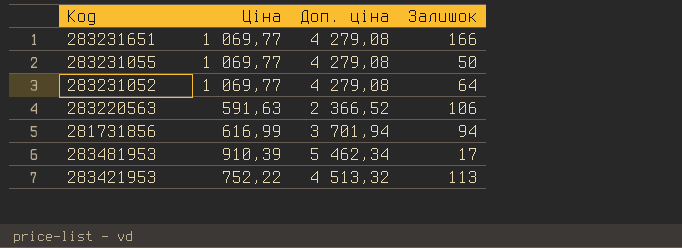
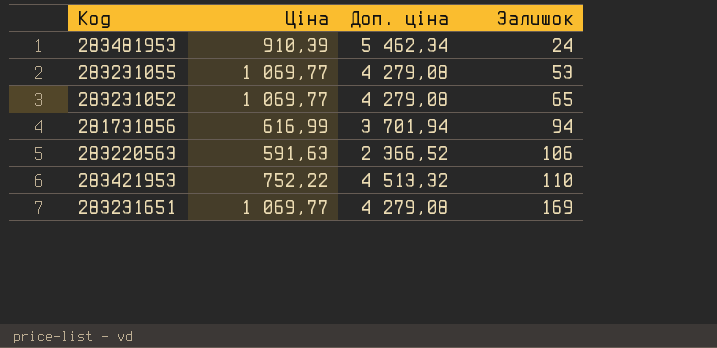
row order: none -> Залишок ascending
283481953 | Залишок: 17 -> 24
283231055 | Залишок: 50 -> 53
283231052 | Залишок: 64 -> 65
283421953 | Залишок: 113 -> 110
283231651 | Залишок: 166 -> 169

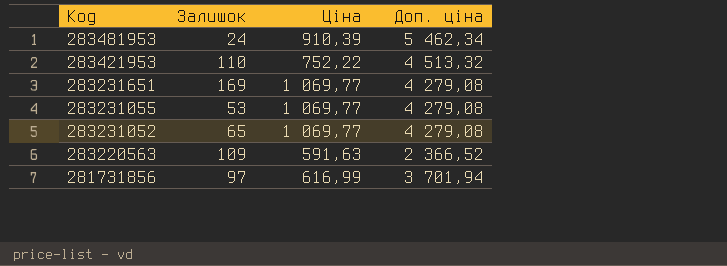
row order: Залишок ascending -> Код descending
column Залишок | position: 4 -> 2
283220563 | Залишок: 106 -> 109
281731856 | Залишок: 94 -> 97

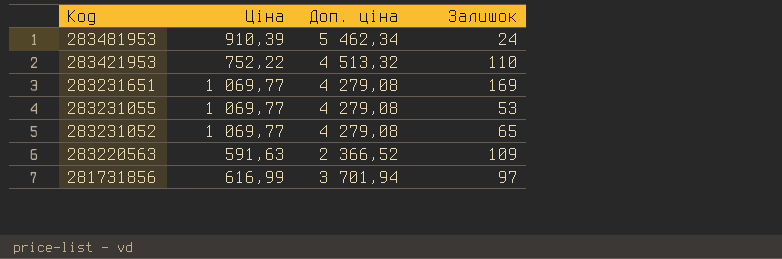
column Залишок | position: 2 -> 4

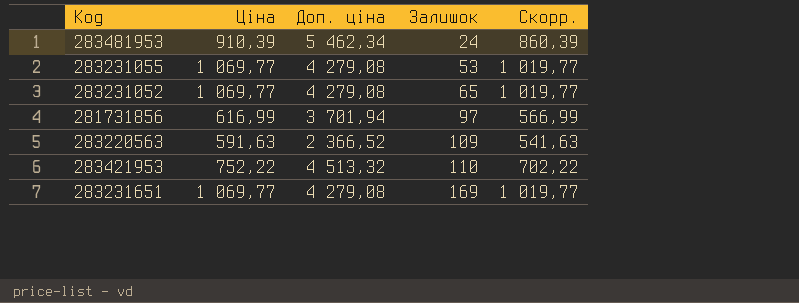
row order: Код descending -> Залишок ascending
column Скорр. | formula: none -> [Ціна] - 50

